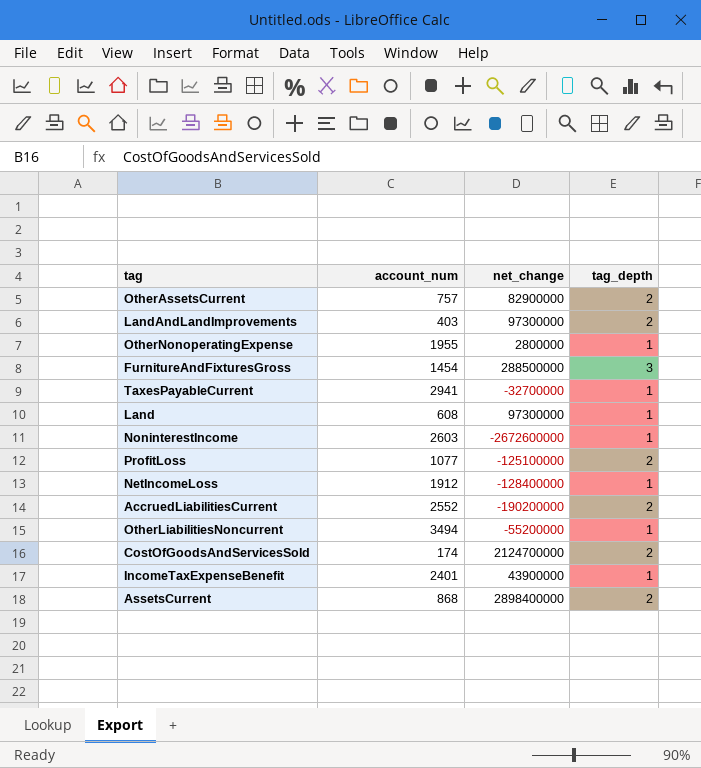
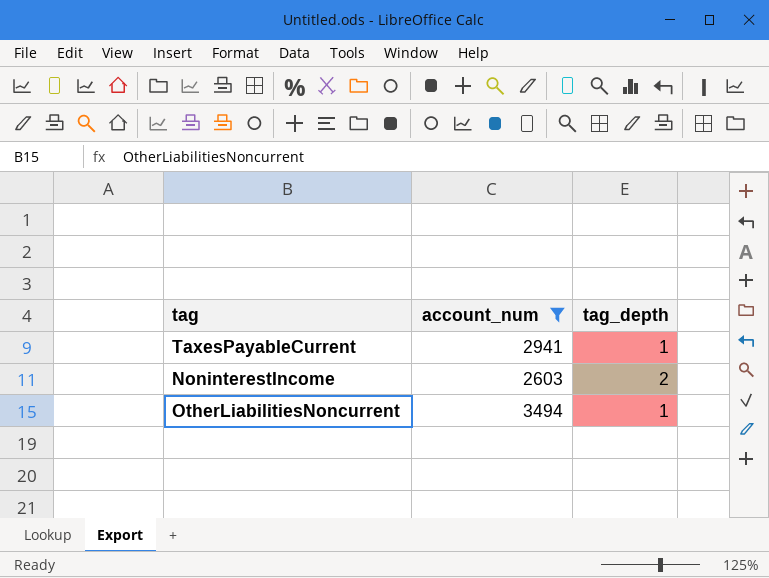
filter: none -> account_num >= 2603
column net_change | position: 3 -> none
NoninterestIncome | tag_depth: 1 -> 2

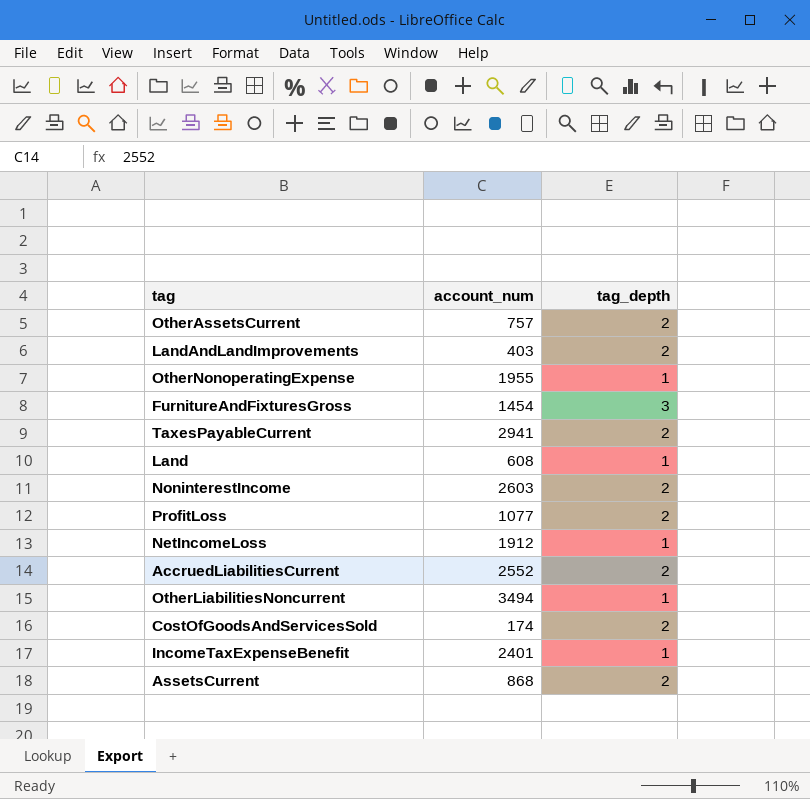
filter: account_num >= 2603 -> none
TaxesPayableCurrent | tag_depth: 1 -> 2

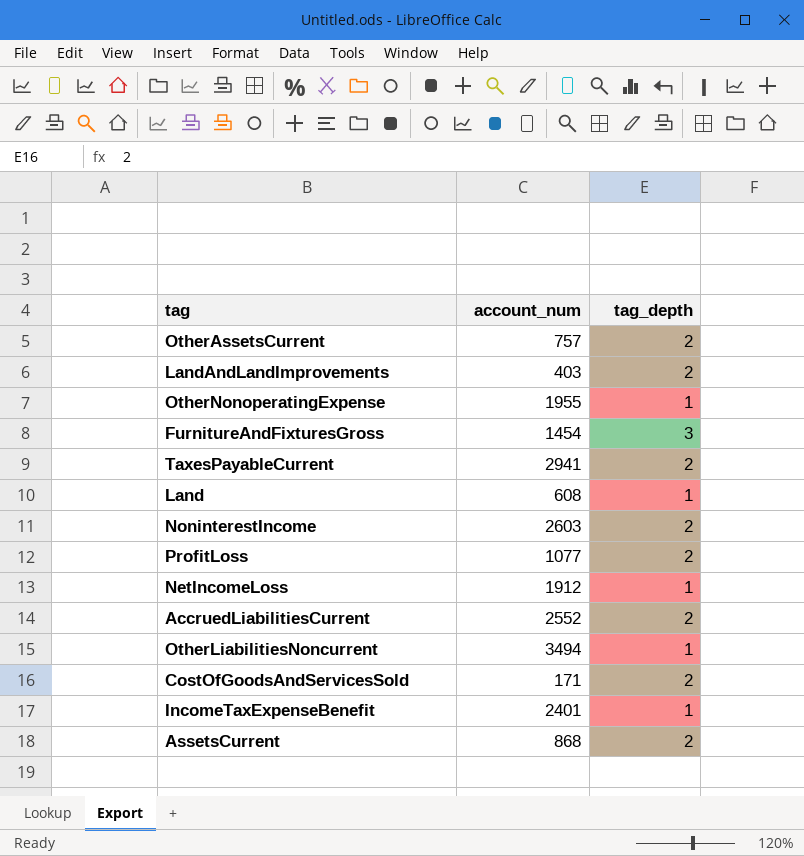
CostOfGoodsAndServicesSold | account_num: 174 -> 171

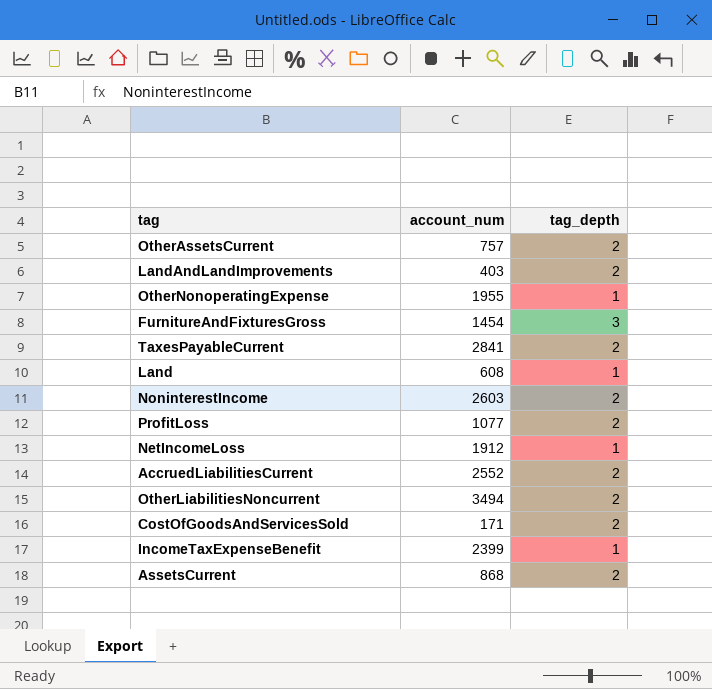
TaxesPayableCurrent | account_num: 2941 -> 2841
OtherLiabilitiesNoncurrent | tag_depth: 1 -> 2
IncomeTaxExpenseBenefit | account_num: 2401 -> 2399

